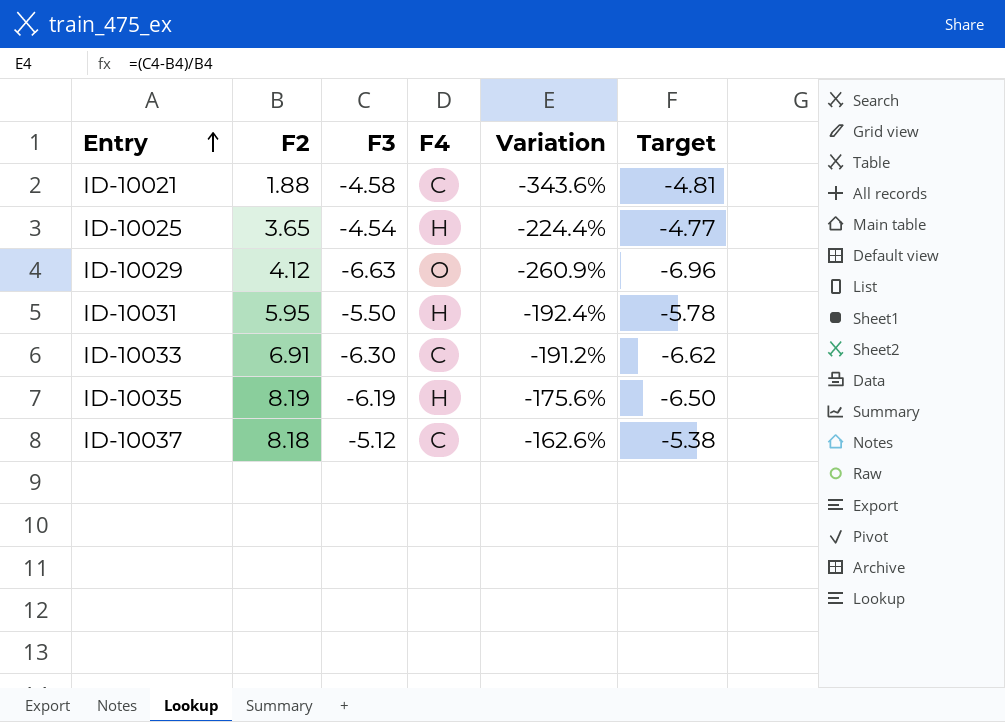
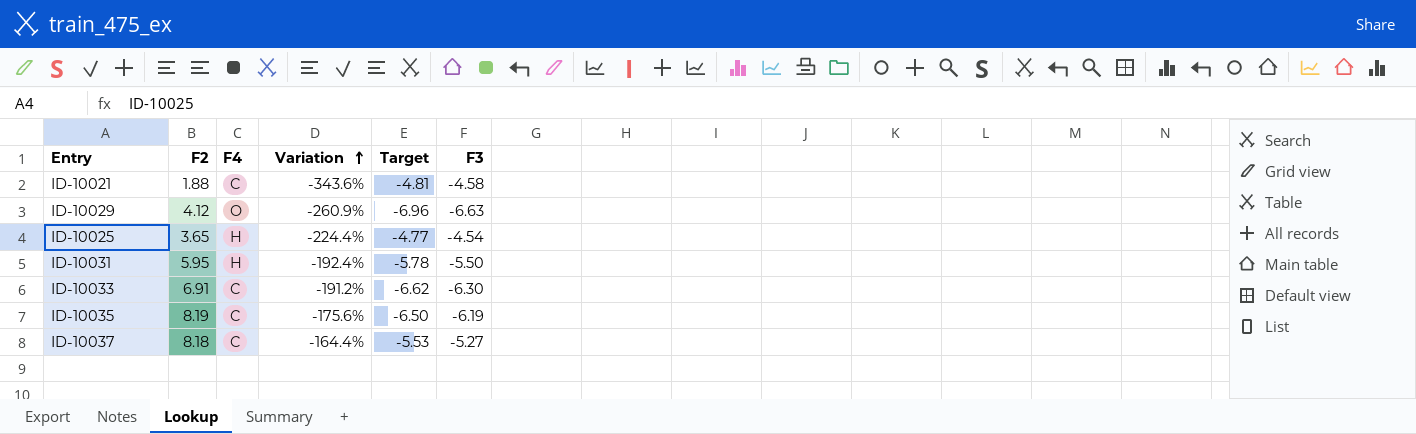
row order: Entry ascending -> Variation ascending
column F3 | position: 3 -> 6
ID-10035 | F4: H -> C
ID-10037 | Variation: -162.6% -> -164.4%
ID-10037 | Target: -5.38 -> -5.53
ID-10037 | F3: -5.12 -> -5.27

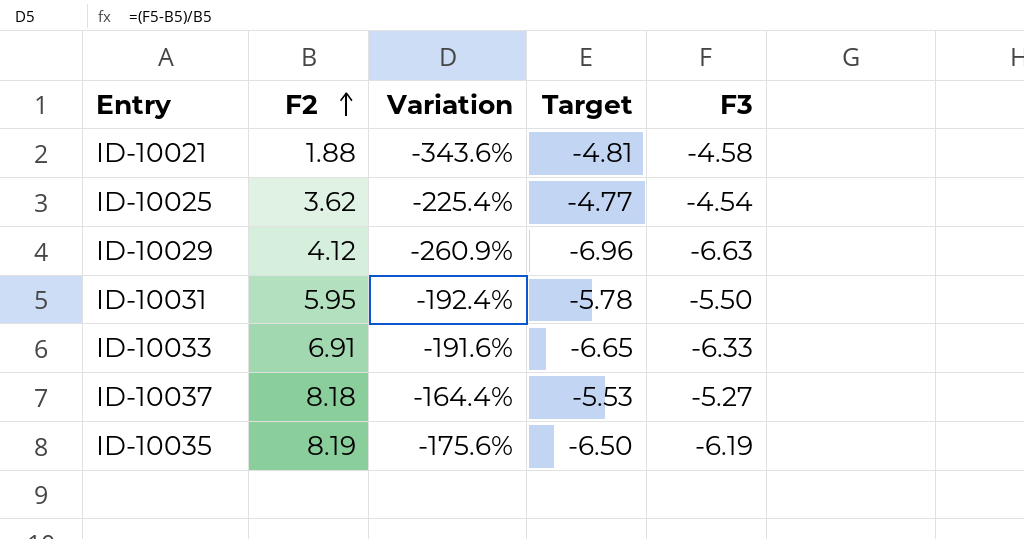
row order: Variation ascending -> F2 ascending
column F4 | position: 3 -> none
ID-10025 | F2: 3.65 -> 3.62
ID-10025 | Variation: -224.4% -> -225.4%
ID-10033 | Variation: -191.2% -> -191.6%
ID-10033 | Target: -6.62 -> -6.65
ID-10033 | F3: -6.30 -> -6.33

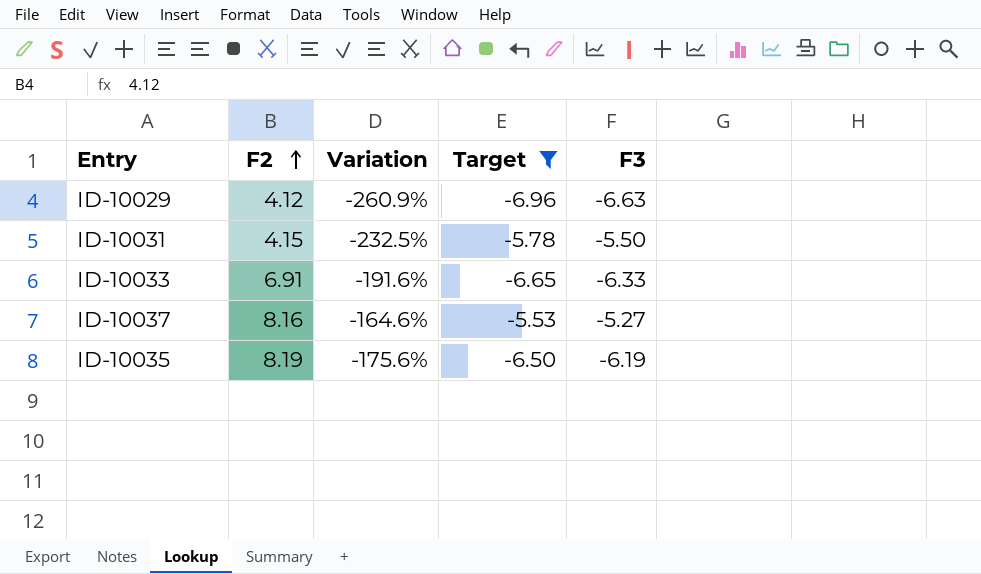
filter: none -> Target <= -5.53
ID-10031 | F2: 5.95 -> 4.15
ID-10031 | Variation: -192.4% -> -232.5%
ID-10037 | F2: 8.18 -> 8.16
ID-10037 | Variation: -164.4% -> -164.6%

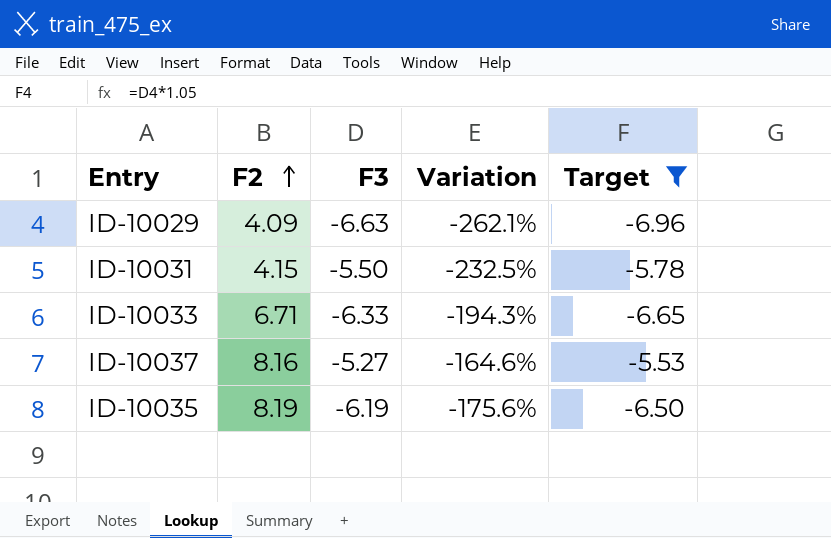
column F3 | position: 5 -> 3
ID-10029 | F2: 4.12 -> 4.09
ID-10029 | Variation: -260.9% -> -262.1%
ID-10033 | F2: 6.91 -> 6.71
ID-10033 | Variation: -191.6% -> -194.3%

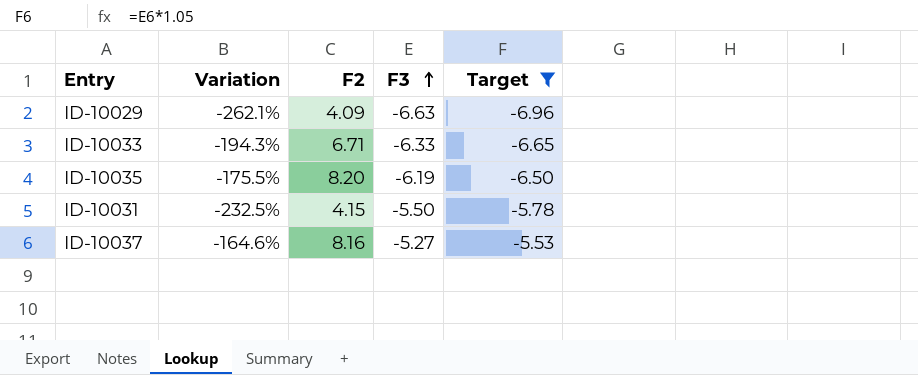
row order: F2 ascending -> F3 ascending
column Variation | position: 4 -> 2
ID-10035 | Variation: -175.6% -> -175.5%
ID-10035 | F2: 8.19 -> 8.20

